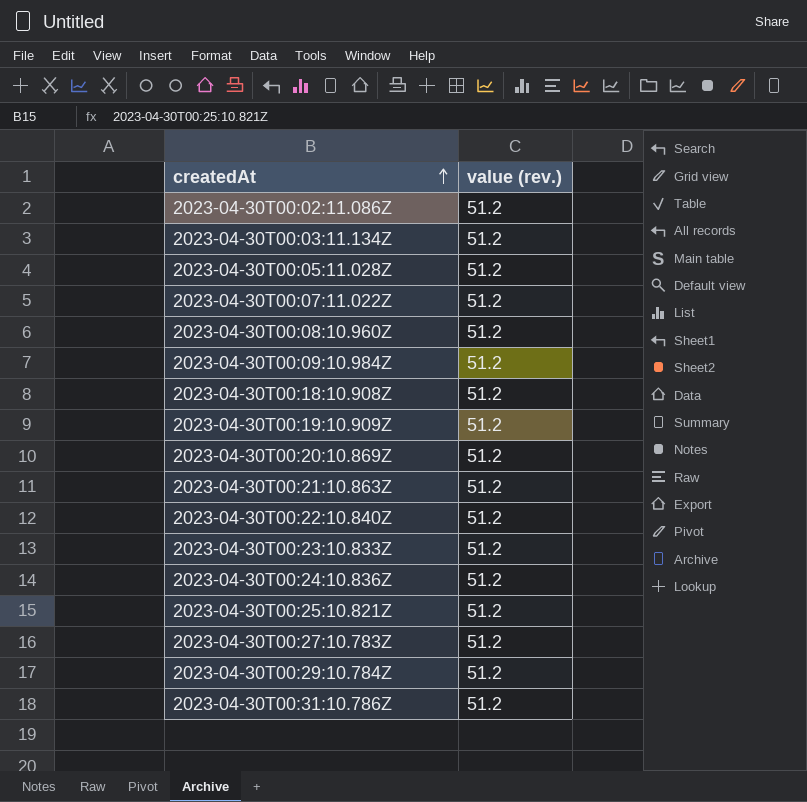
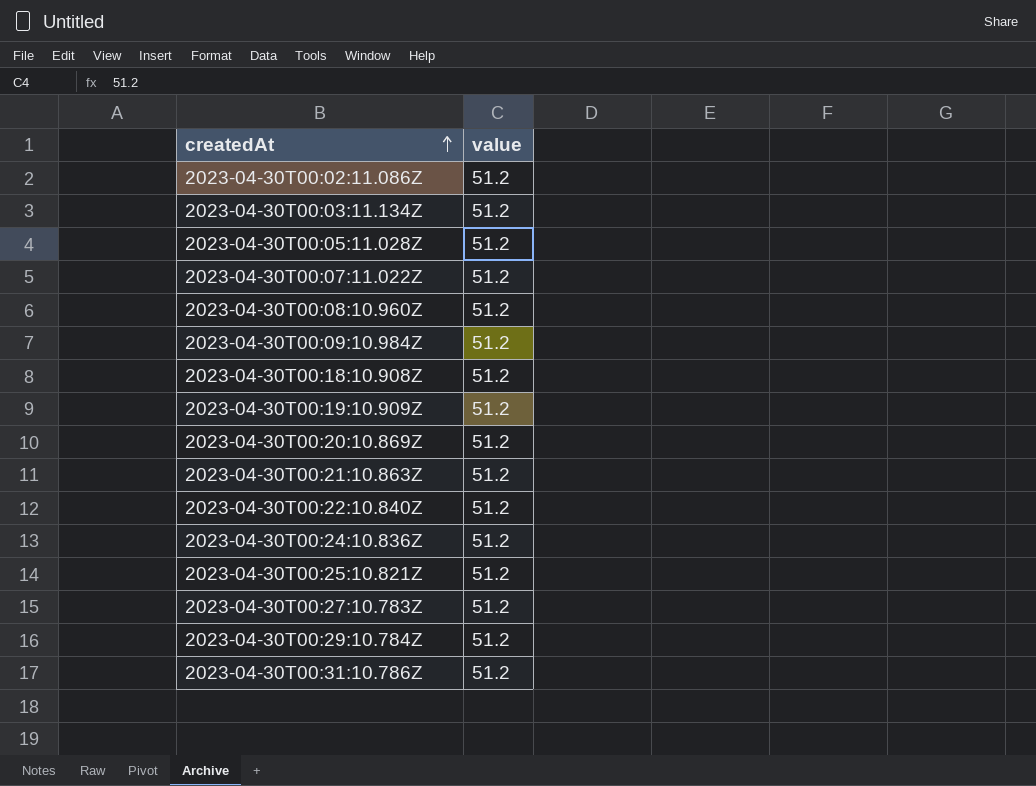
column name: value (rev.) -> value
row 2023-04-30T00:23:10.833Z: 51.2 -> none

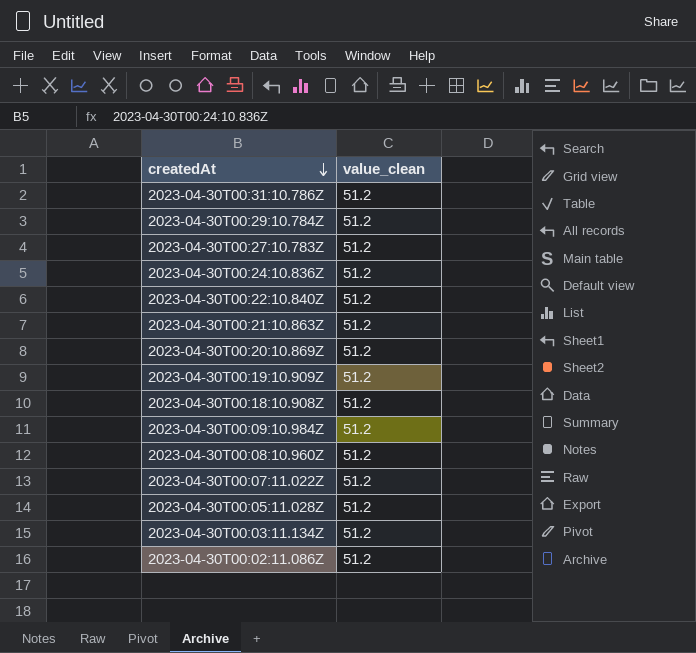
row order: createdAt ascending -> createdAt descending
column name: value -> value_clean
row 2023-04-30T00:25:10.821Z: 51.2 -> none

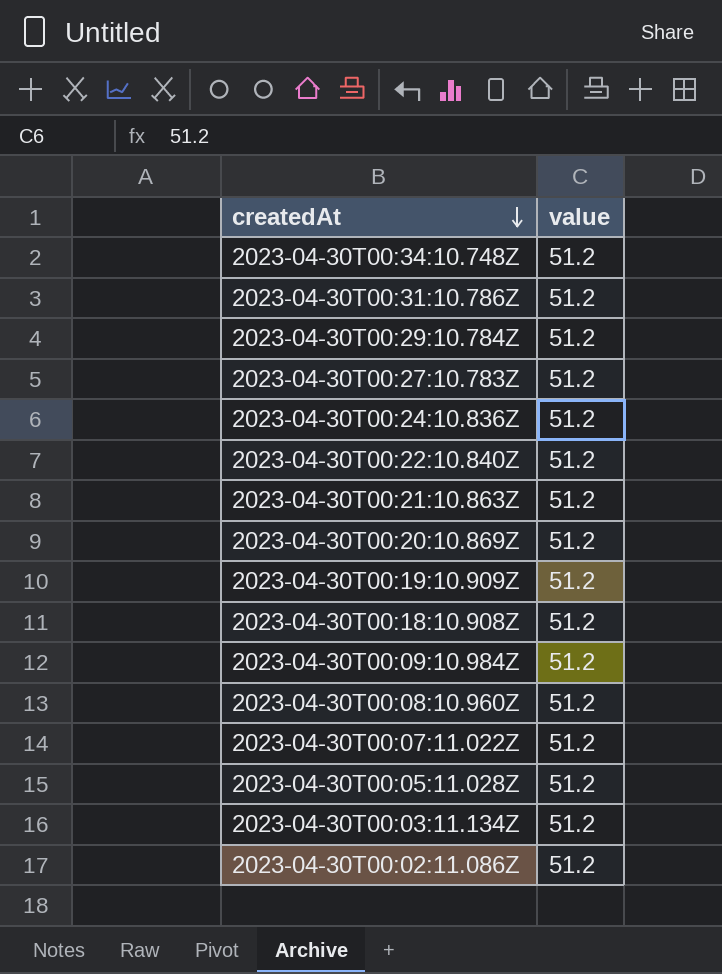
column name: value_clean -> value
row 2023-04-30T00:34:10.748Z: none -> 51.2

